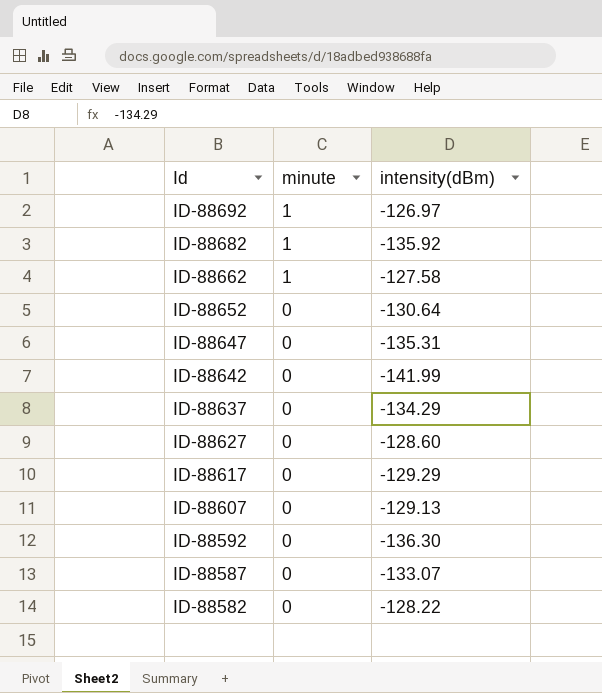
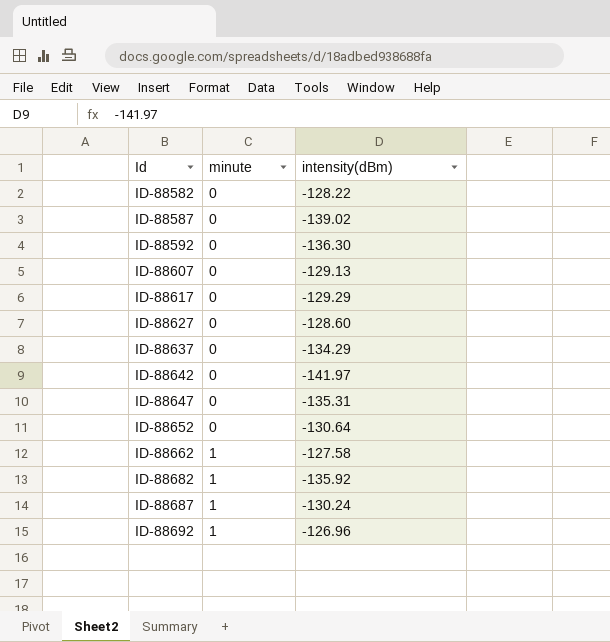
row order: Id descending -> Id ascending
ID-88587 | intensity(dBm): -133.07 -> -139.02
ID-88642 | intensity(dBm): -141.99 -> -141.97
row ID-88687: none -> 1 | -130.24
ID-88692 | intensity(dBm): -126.97 -> -126.96

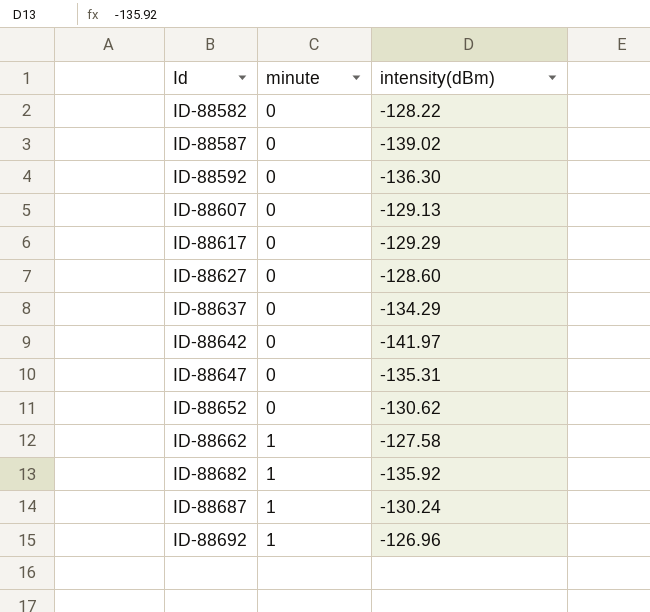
ID-88652 | intensity(dBm): -130.64 -> -130.62

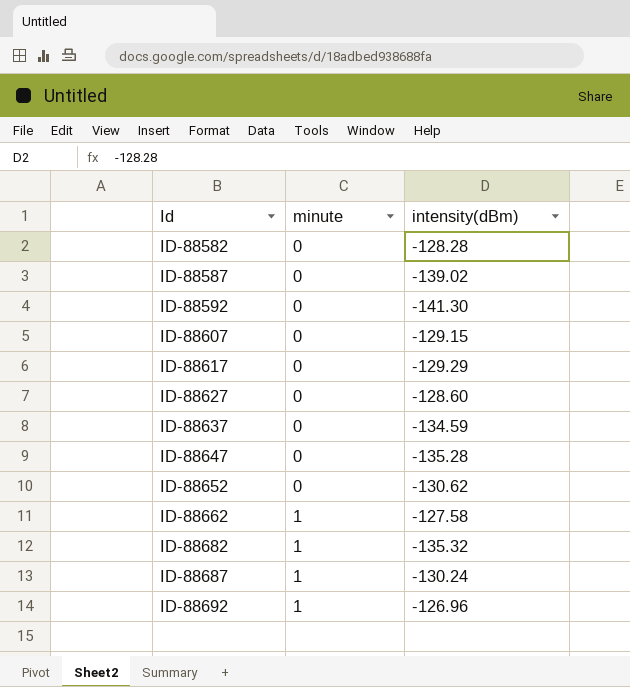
row ID-88642: 0 | -141.97 -> none
ID-88582 | intensity(dBm): -128.22 -> -128.28
ID-88592 | intensity(dBm): -136.30 -> -141.30
ID-88607 | intensity(dBm): -129.13 -> -129.15
ID-88637 | intensity(dBm): -134.29 -> -134.59
ID-88647 | intensity(dBm): -135.31 -> -135.28
ID-88682 | intensity(dBm): -135.92 -> -135.32

